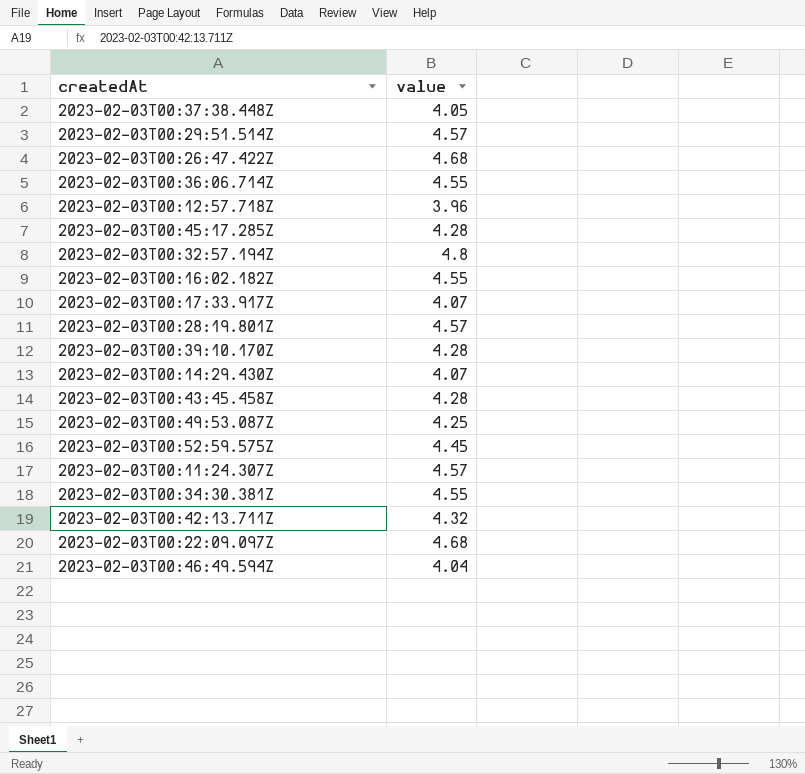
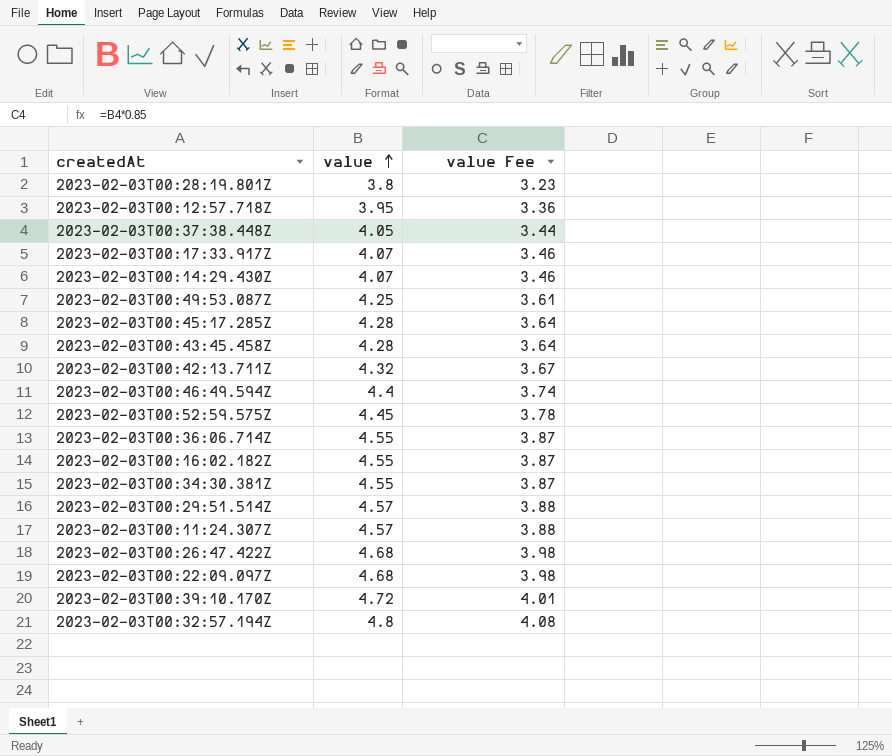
row order: none -> value ascending
column value Fee | formula: none -> [value] * 0.85
2023-02-03T00:28:19.801Z | value: 4.57 -> 3.8
2023-02-03T00:12:57.718Z | value: 3.96 -> 3.95
2023-02-03T00:46:49.594Z | value: 4.04 -> 4.4
2023-02-03T00:39:10.170Z | value: 4.28 -> 4.72

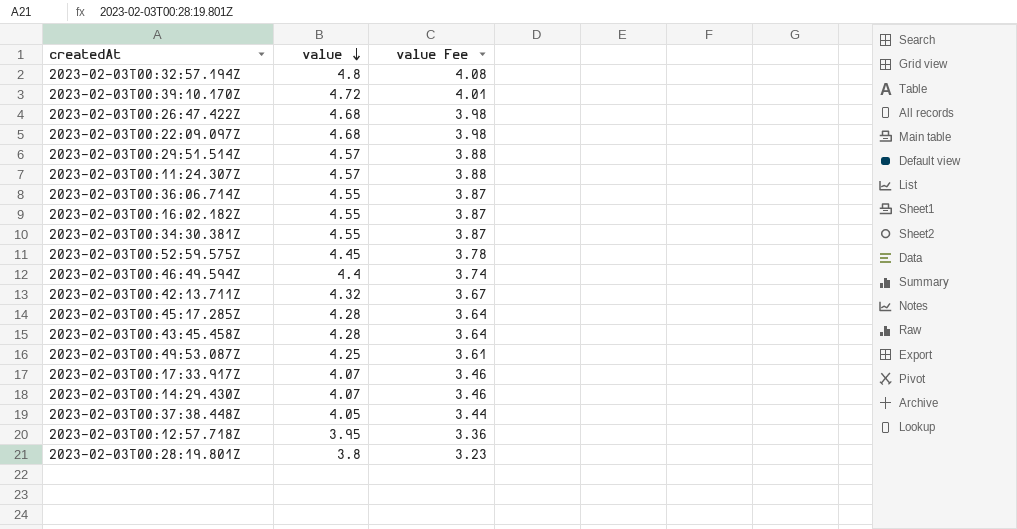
row order: value ascending -> value descending

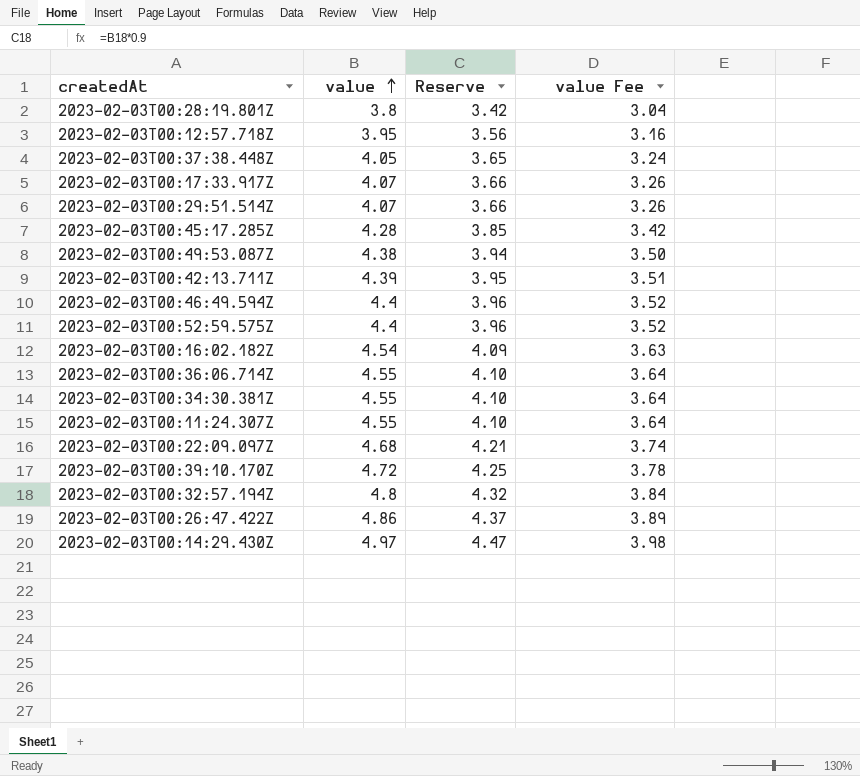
row order: value descending -> value ascending
column Reserve | formula: none -> [value] * 0.9
column value Fee | formula: [value] * 0.85 -> [value] * 0.8
row 2023-02-03T00:43:45.458Z: 4.28 | 3.64 -> none
2023-02-03T00:29:51.514Z | value: 4.57 -> 4.07
2023-02-03T00:49:53.087Z | value: 4.25 -> 4.38
2023-02-03T00:42:13.711Z | value: 4.32 -> 4.39
2023-02-03T00:52:59.575Z | value: 4.45 -> 4.4
2023-02-03T00:16:02.182Z | value: 4.55 -> 4.54
2023-02-03T00:11:24.307Z | value: 4.57 -> 4.55
2023-02-03T00:26:47.422Z | value: 4.68 -> 4.86
2023-02-03T00:14:29.430Z | value: 4.07 -> 4.97

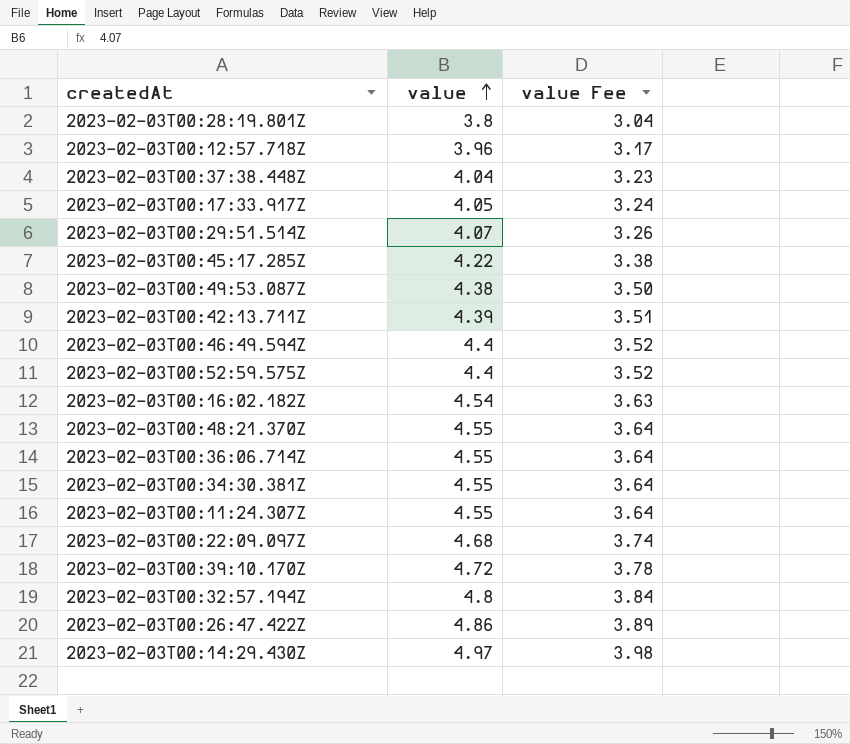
column Reserve | formula: [value] * 0.9 -> none
2023-02-03T00:12:57.718Z | value: 3.95 -> 3.96
2023-02-03T00:12:57.718Z | value Fee: 3.16 -> 3.17
2023-02-03T00:37:38.448Z | value: 4.05 -> 4.04
2023-02-03T00:37:38.448Z | value Fee: 3.24 -> 3.23
2023-02-03T00:17:33.917Z | value: 4.07 -> 4.05
2023-02-03T00:17:33.917Z | value Fee: 3.26 -> 3.24
2023-02-03T00:45:17.285Z | value: 4.28 -> 4.22
2023-02-03T00:45:17.285Z | value Fee: 3.42 -> 3.38
row 2023-02-03T00:48:21.370Z: none -> 4.55 | 3.64

